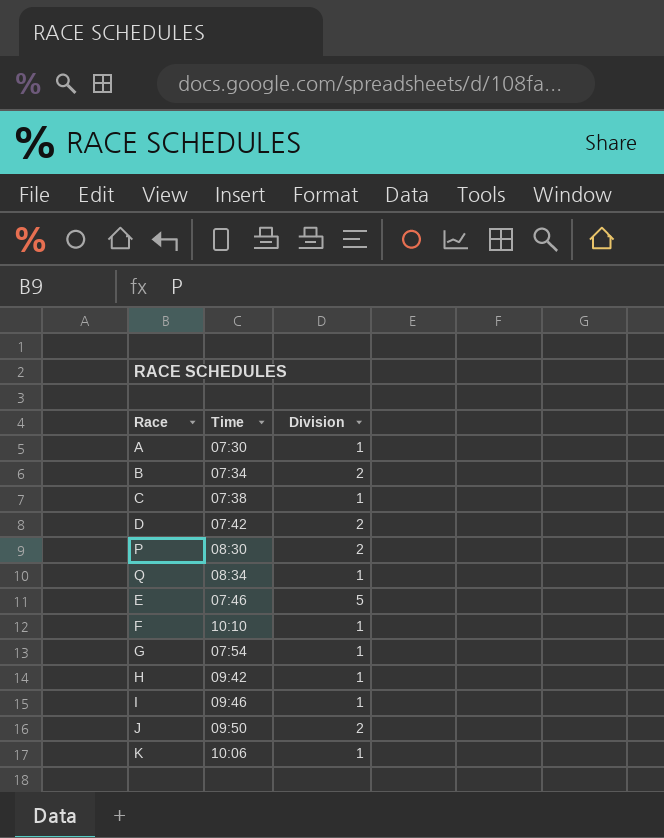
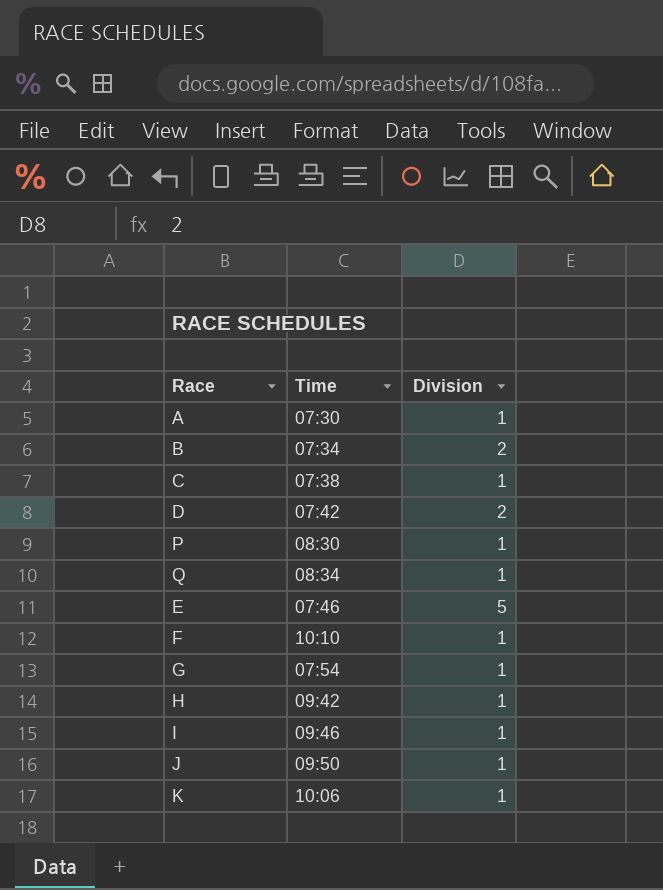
P | Division: 2 -> 1
J | Division: 2 -> 1

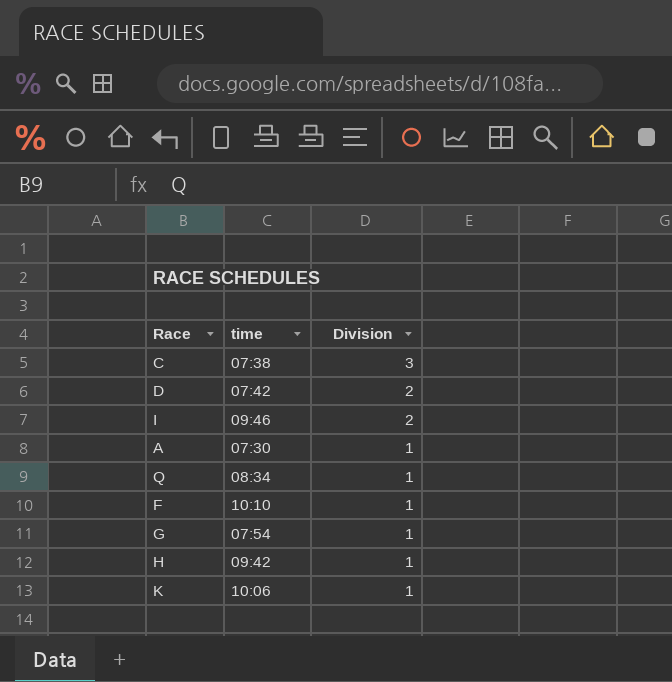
row order: none -> Division descending
column name: Time -> time
row B: 07:34 | 2 -> none
row P: 08:30 | 1 -> none
row E: 07:46 | 5 -> none
row J: 09:50 | 1 -> none
C | Division: 1 -> 3
I | Division: 1 -> 2

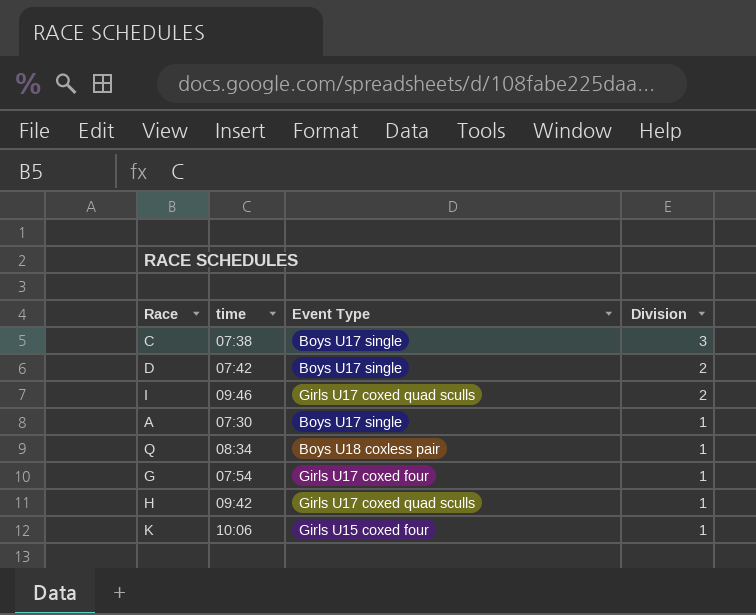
column Event Type | position: none -> 3
row F: 10:10 | 1 -> none

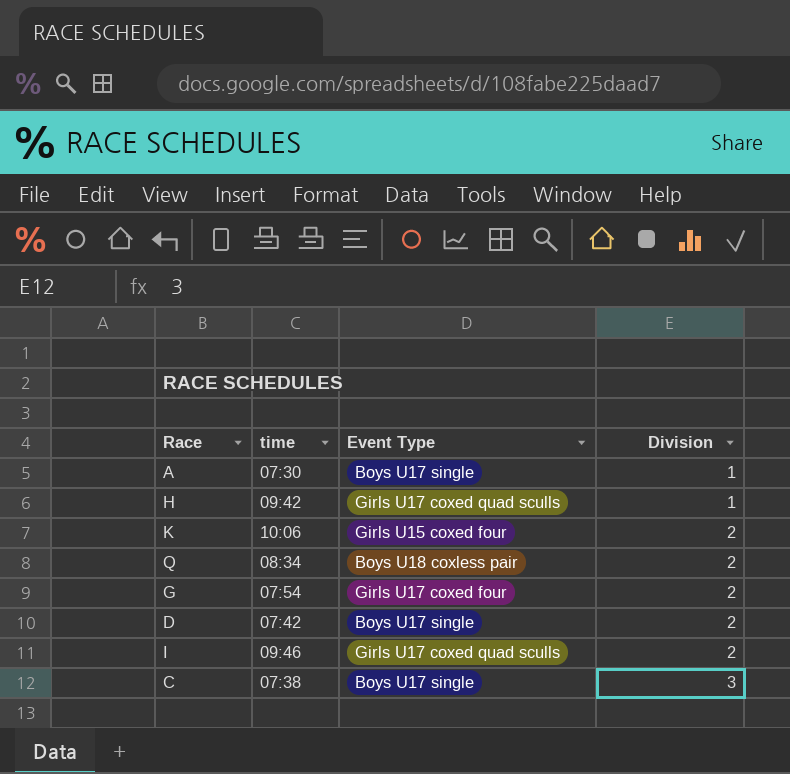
row order: Division descending -> Division ascending
K | Division: 1 -> 2
Q | Division: 1 -> 2
G | Division: 1 -> 2

